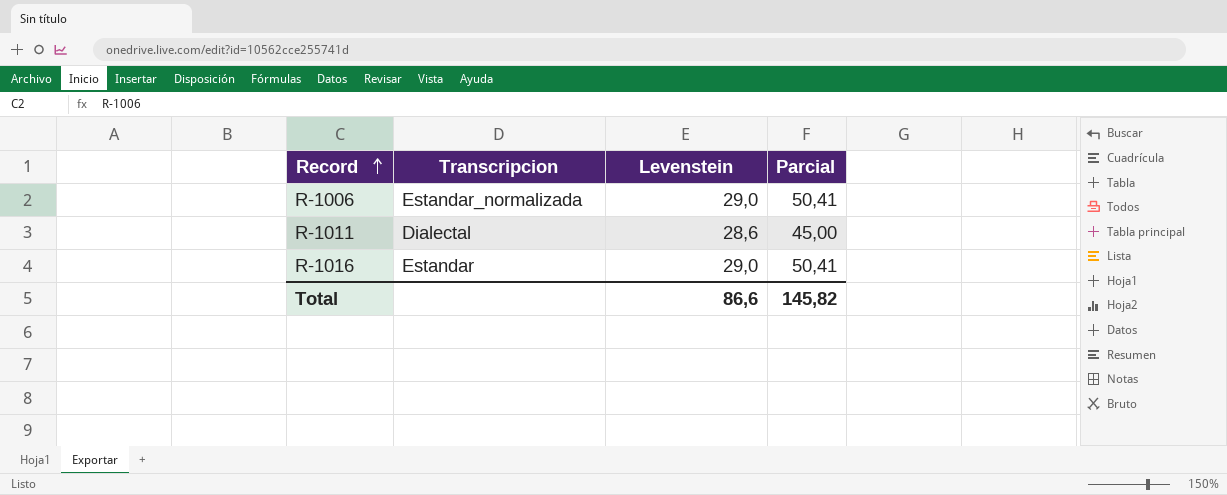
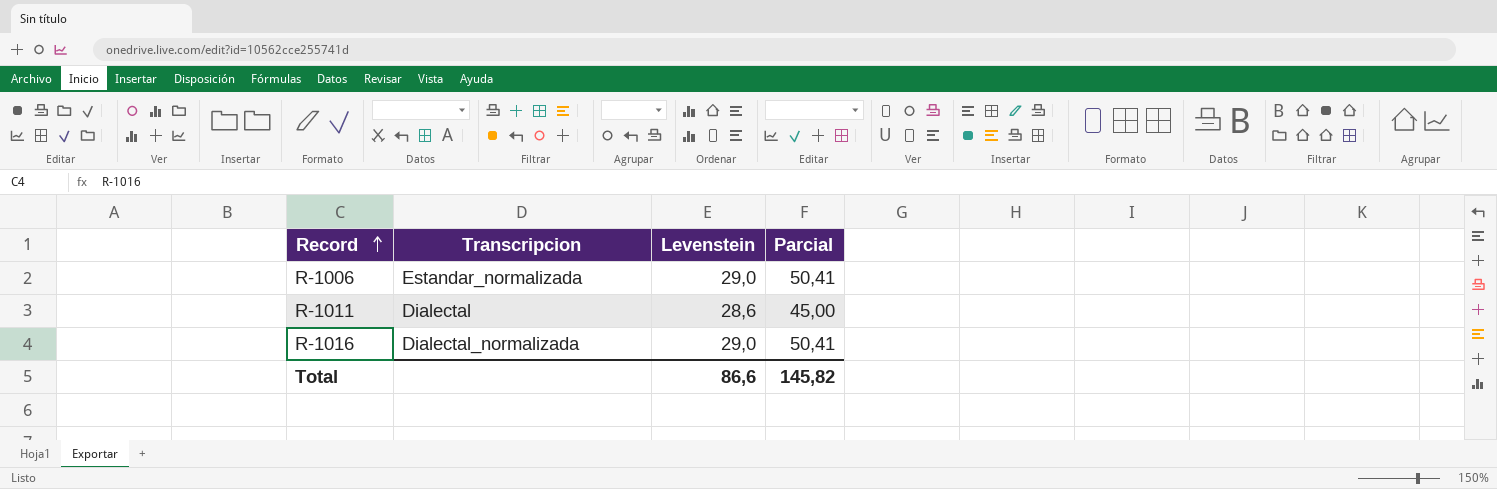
R-1016 | Transcripcion: Estandar -> Dialectal_normalizada

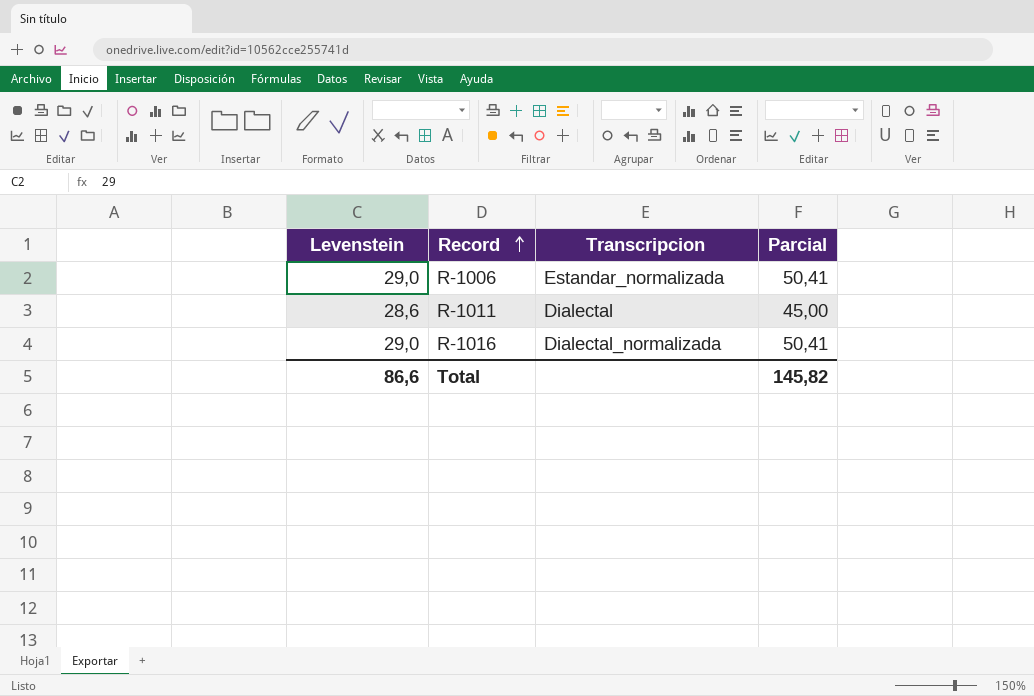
column Levenstein | position: 3 -> 1

